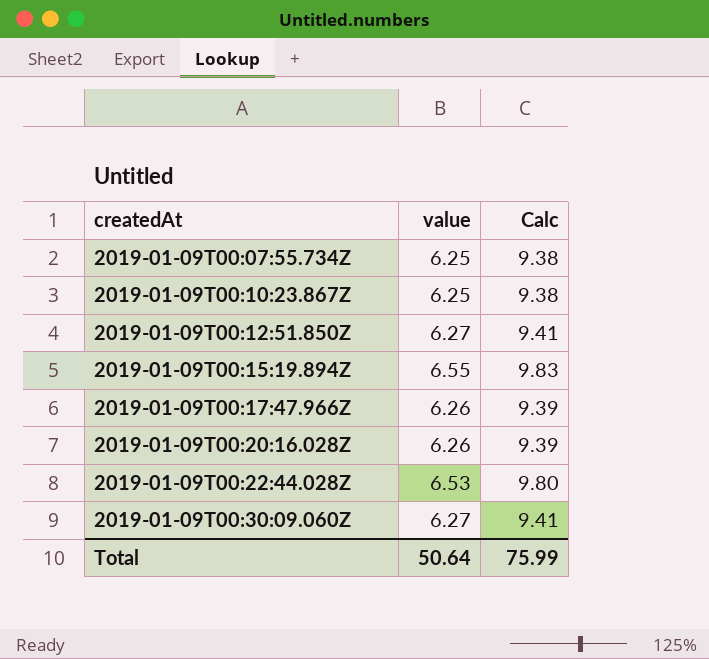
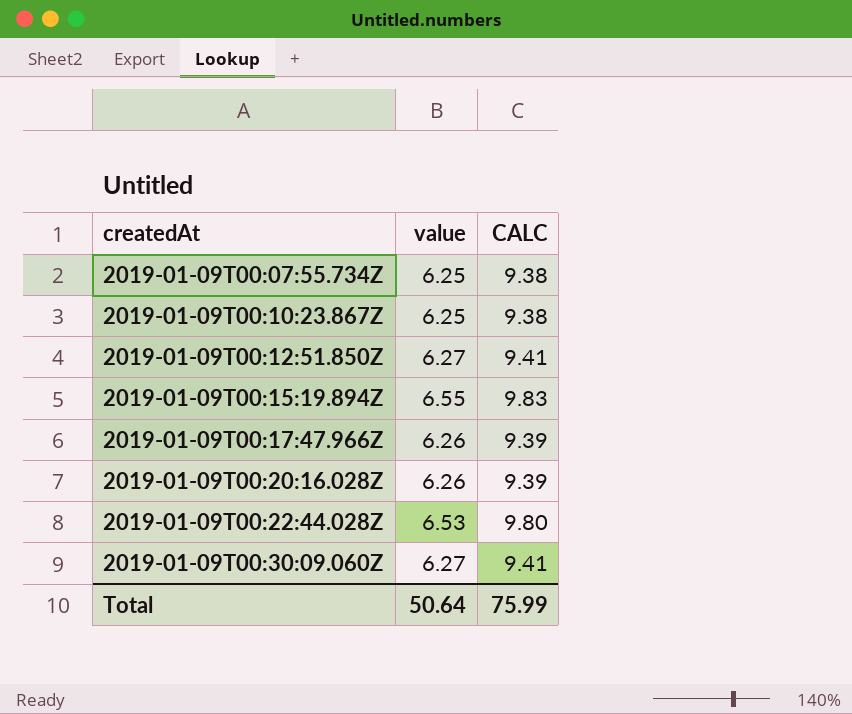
column name: Calc -> CALC

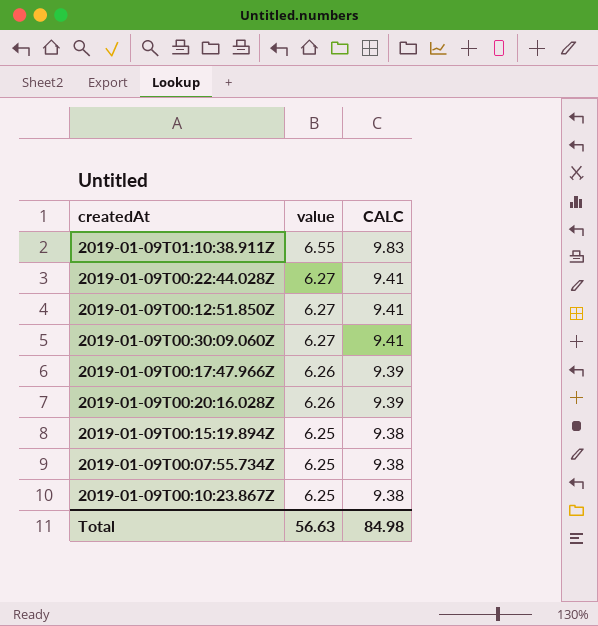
row order: createdAt ascending -> value descending
row 2019-01-09T01:10:38.911Z: none -> 6.55 | 9.83
2019-01-09T00:22:44.028Z | value: 6.53 -> 6.27
2019-01-09T00:22:44.028Z | CALC: 9.80 -> 9.41
2019-01-09T00:15:19.894Z | value: 6.55 -> 6.25
2019-01-09T00:15:19.894Z | CALC: 9.83 -> 9.38
Total | value: 50.64 -> 56.63
Total | CALC: 75.99 -> 84.98

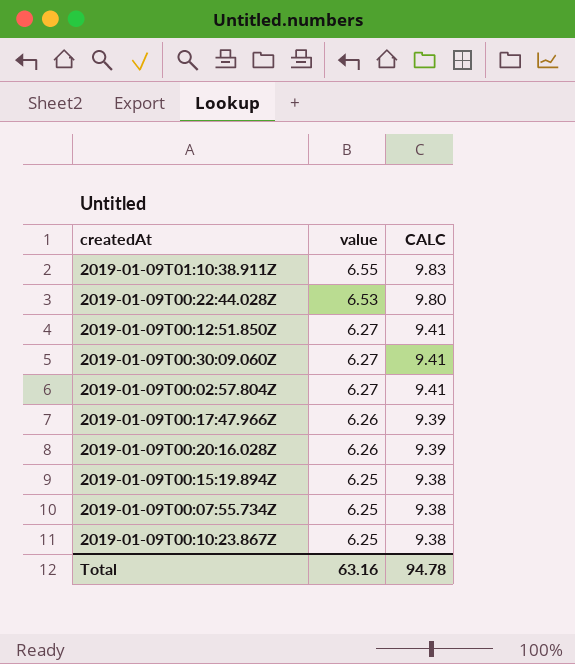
2019-01-09T00:22:44.028Z | value: 6.27 -> 6.53
2019-01-09T00:22:44.028Z | CALC: 9.41 -> 9.80
row 2019-01-09T00:02:57.804Z: none -> 6.27 | 9.41
Total | value: 56.63 -> 63.16
Total | CALC: 84.98 -> 94.78

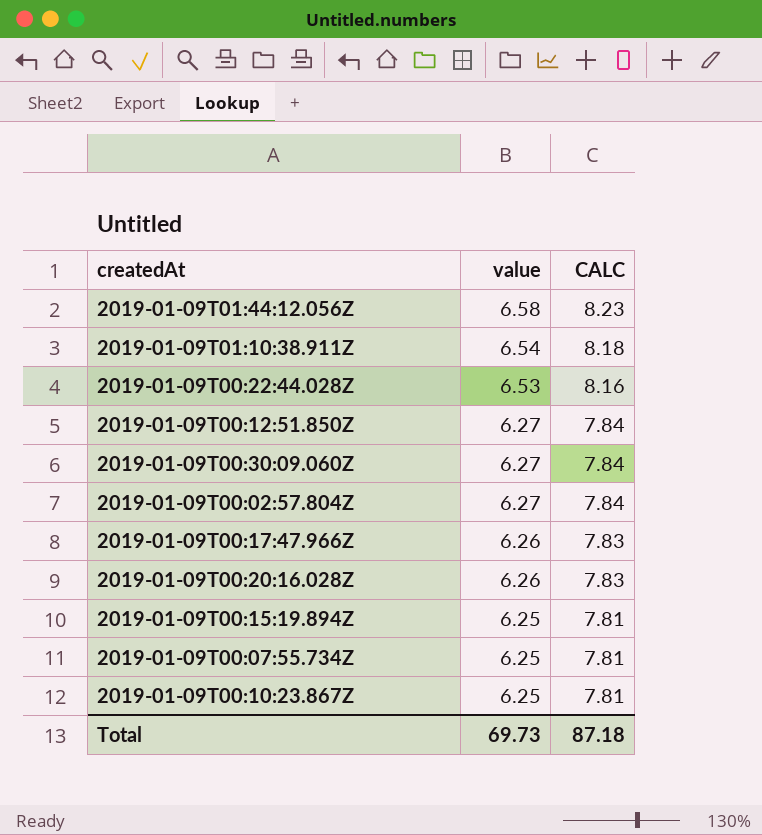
column CALC | formula: [value] * 1.5 -> [value] * 1.25
row 2019-01-09T01:44:12.056Z: none -> 6.58 | 8.23
2019-01-09T01:10:38.911Z | value: 6.55 -> 6.54
Total | value: 63.16 -> 69.73
Total | CALC: 94.78 -> 87.18

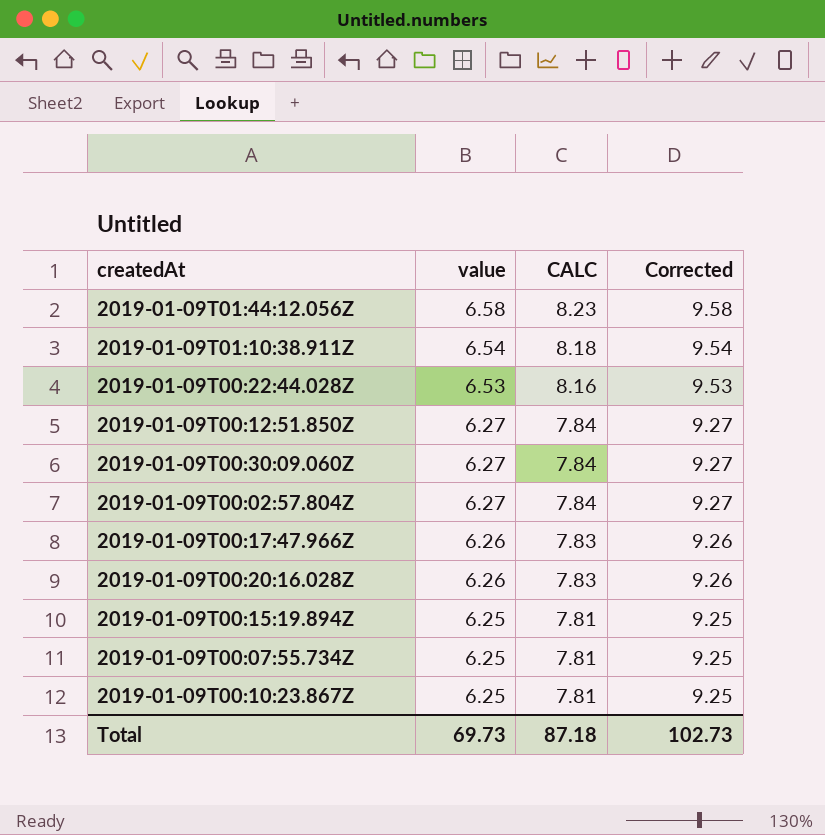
column Corrected | formula: none -> [value] + 3

